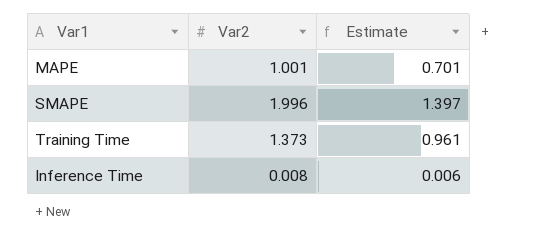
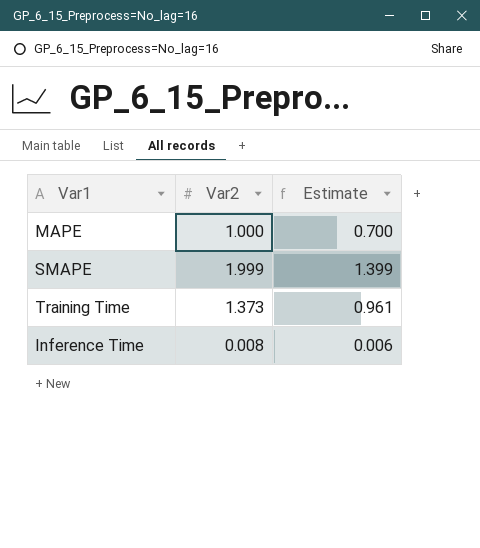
MAPE | Var2: 1.001 -> 1.000
MAPE | Estimate: 0.701 -> 0.700
SMAPE | Var2: 1.996 -> 1.999
SMAPE | Estimate: 1.397 -> 1.399

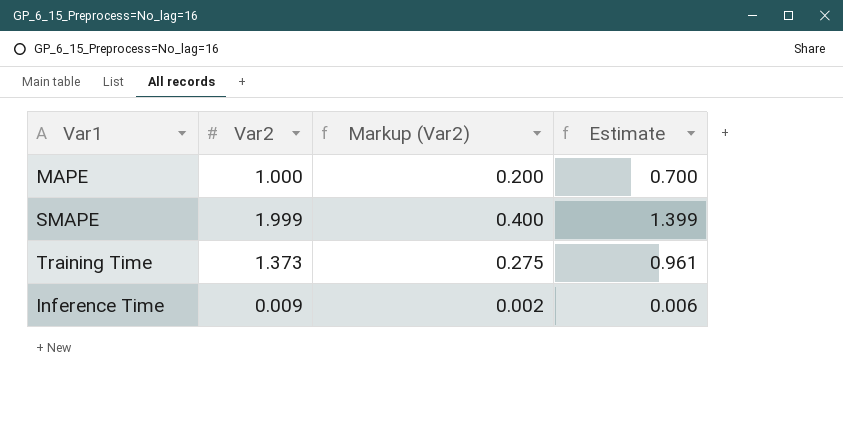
column Markup (Var2) | formula: none -> [Var2] * 0.2
Inference Time | Var2: 0.008 -> 0.009

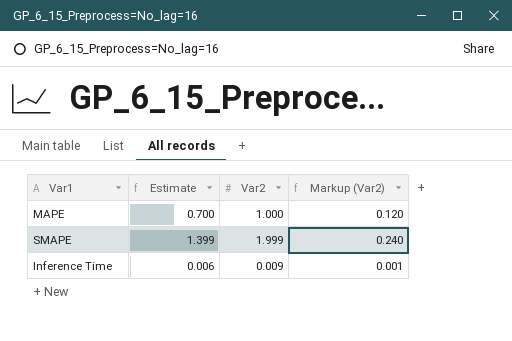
column Estimate | position: 4 -> 2
column Markup (Var2) | formula: [Var2] * 0.2 -> [Var2] * 0.12
row Training Time: 1.373 | 0.275 | 0.961 -> none

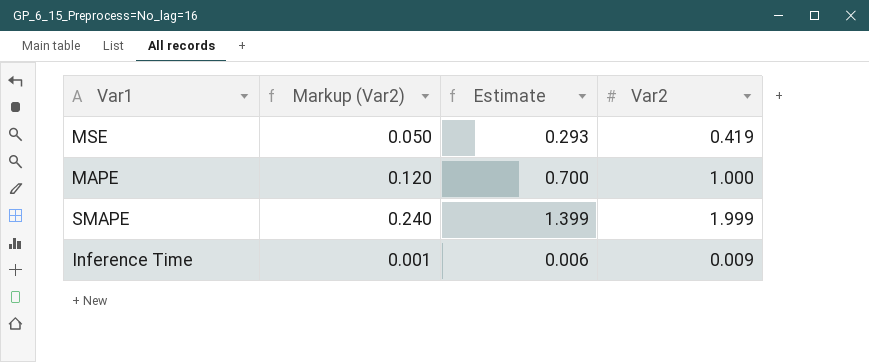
column Markup (Var2) | position: 4 -> 2
row MSE: none -> 0.050 | 0.293 | 0.419

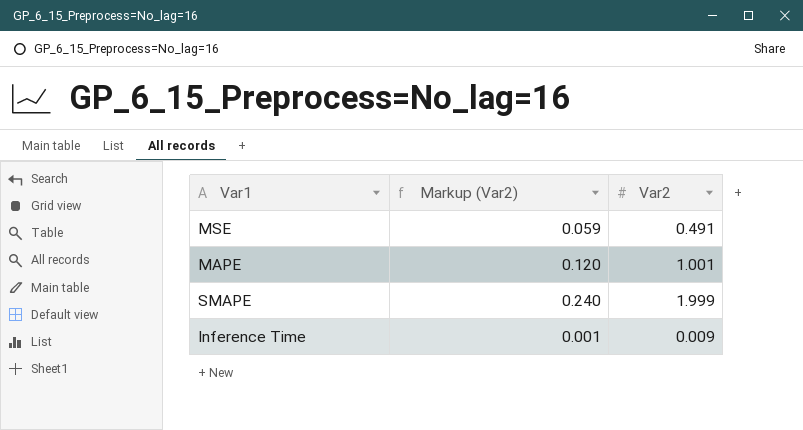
column Estimate | formula: [Var2] * 0.7 -> none
MSE | Markup (Var2): 0.050 -> 0.059
MSE | Var2: 0.419 -> 0.491
MAPE | Var2: 1.000 -> 1.001

